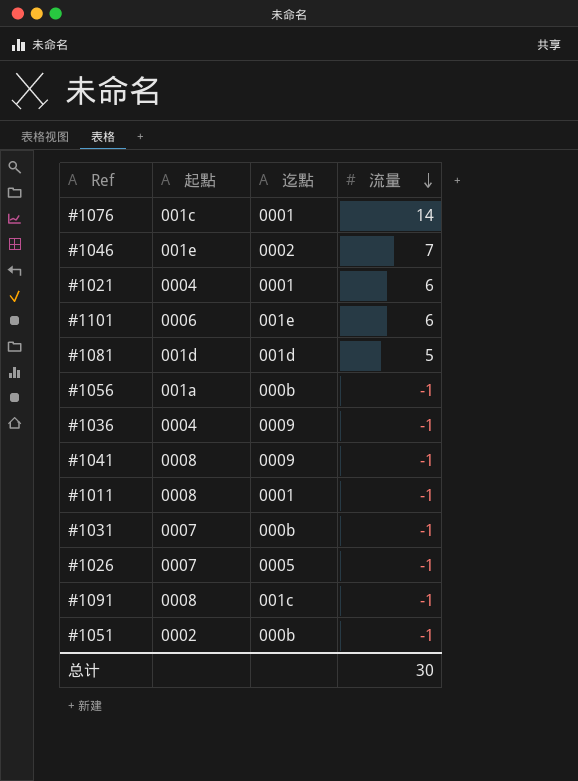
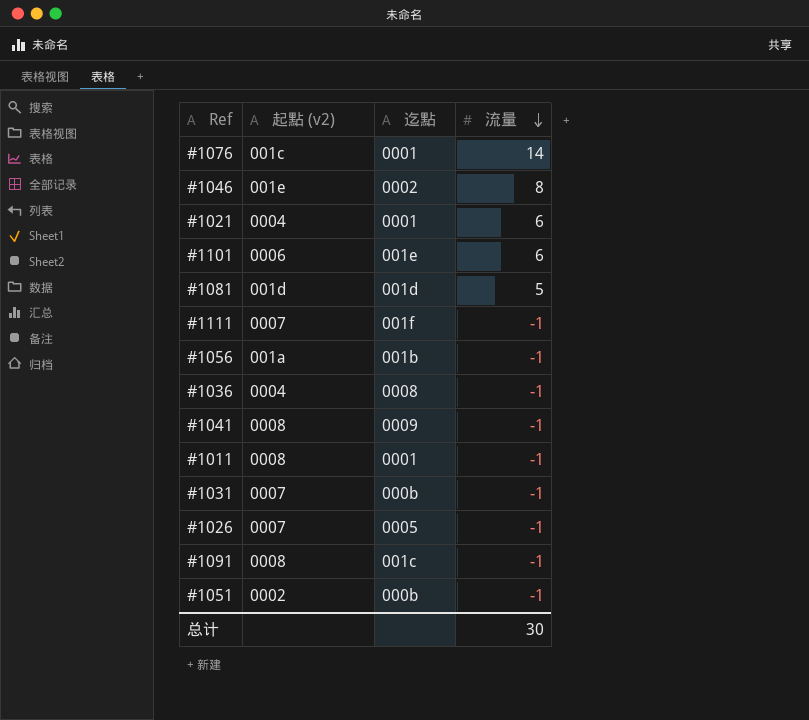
column name: 起點 -> 起點 (v2)
#1046 | 流量: 7 -> 8
row #1111: none -> 0007 | 001f | -1
#1056 | 迄點: 000b -> 001b
#1036 | 迄點: 0009 -> 0008

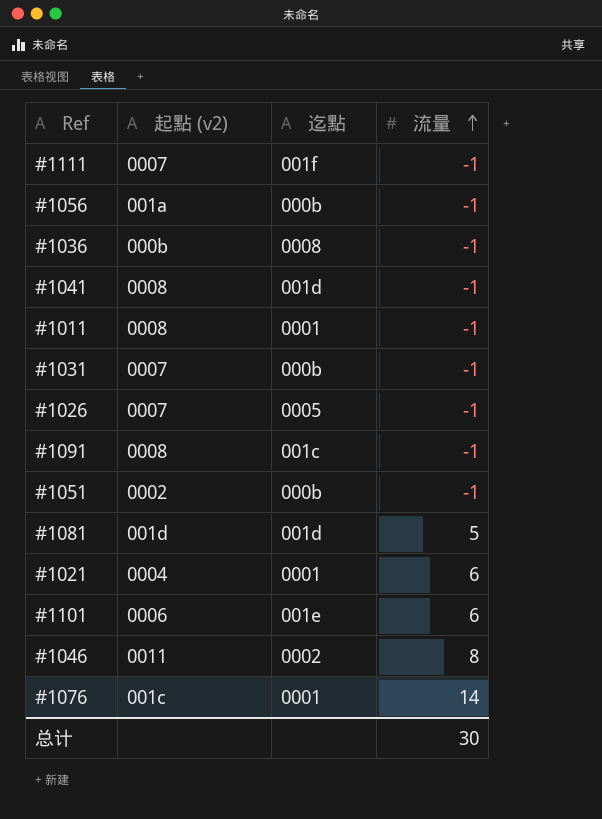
row order: 流量 descending -> 流量 ascending
#1056 | 迄點: 001b -> 000b
#1036 | 起點 (v2): 0004 -> 000b
#1041 | 迄點: 0009 -> 001d
#1046 | 起點 (v2): 001e -> 0011

